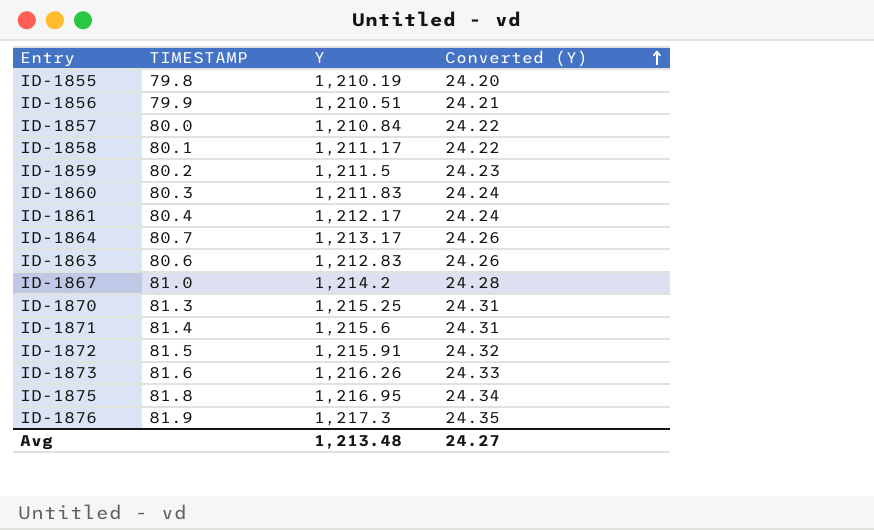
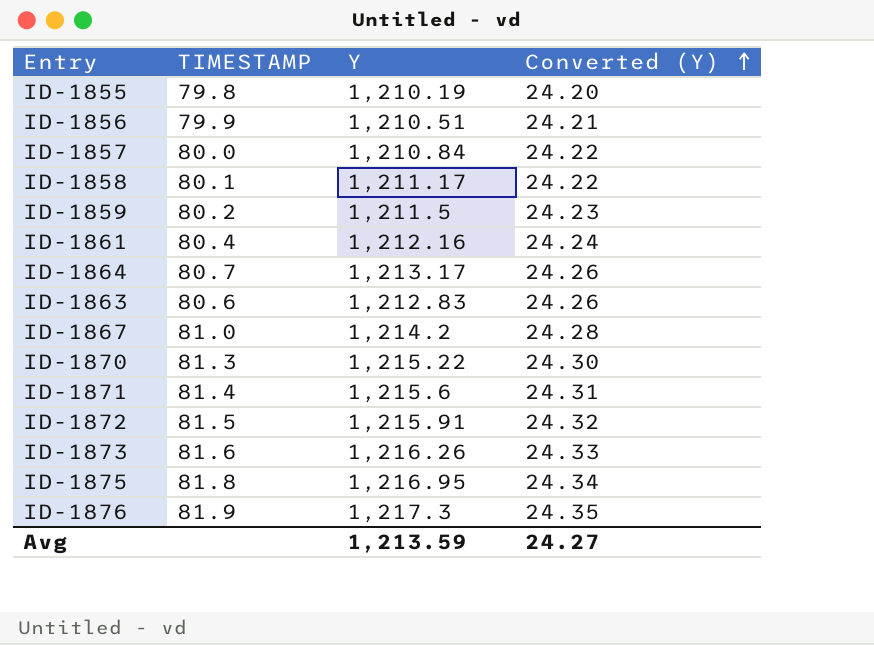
row ID-1860: 80.3 | 1,211.83 | 24.24 -> none
ID-1861 | Y: 1,212.17 -> 1,212.16
ID-1870 | Y: 1,215.25 -> 1,215.22
ID-1870 | Converted (Y): 24.31 -> 24.30
Avg | Y: 1,213.48 -> 1,213.59

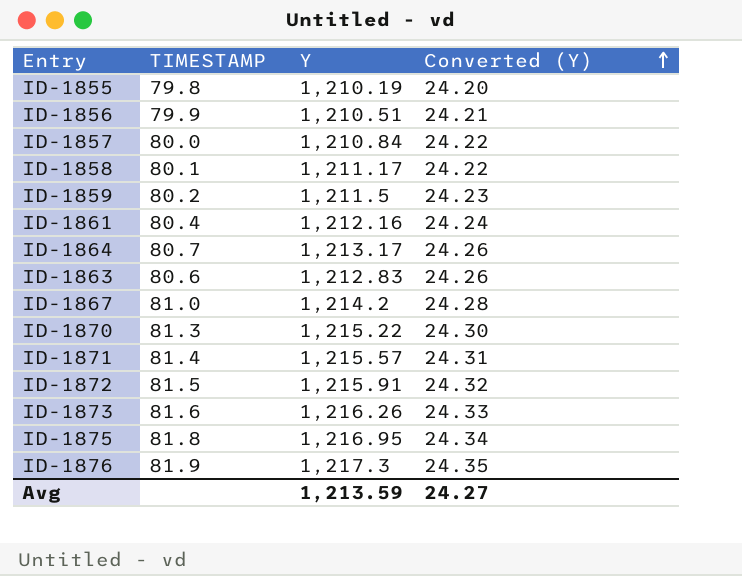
ID-1871 | Y: 1,215.6 -> 1,215.57

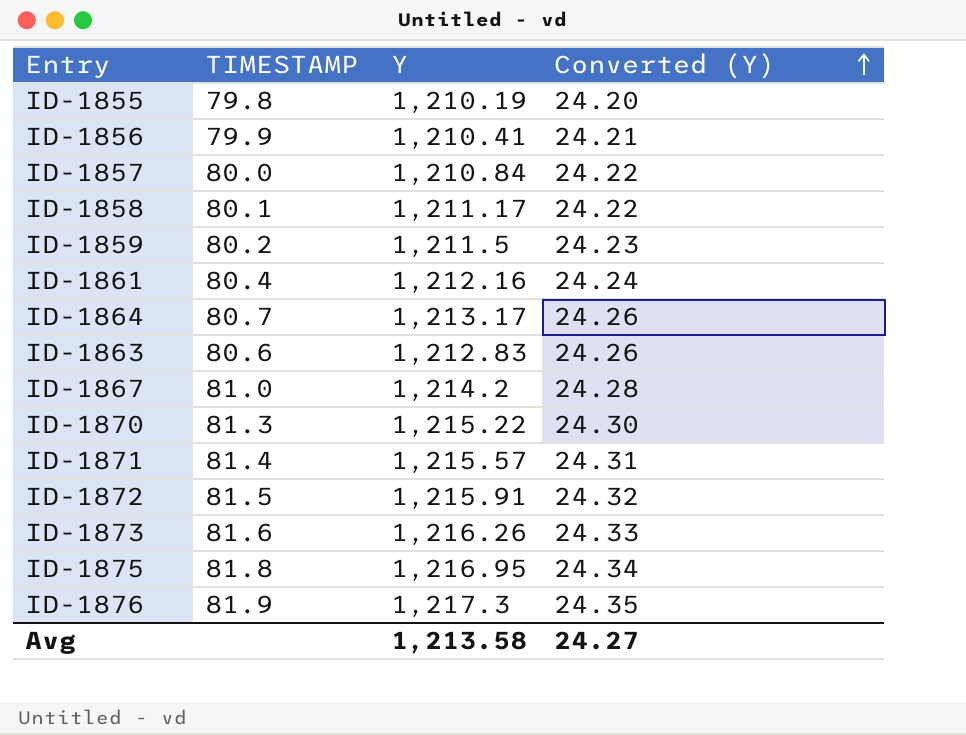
ID-1856 | Y: 1,210.51 -> 1,210.41
Avg | Y: 1,213.59 -> 1,213.58

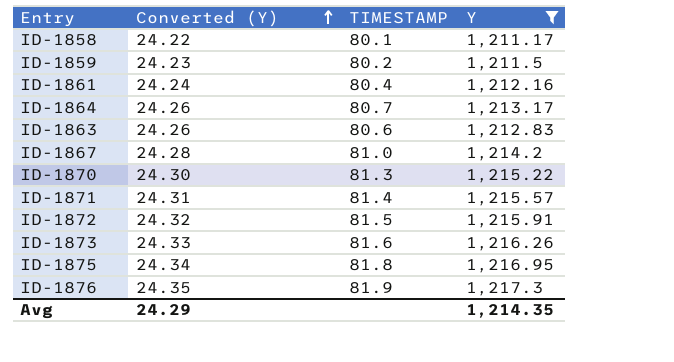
filter: none -> Y >= 1,211.17
column Converted (Y) | position: 4 -> 2
Avg | Converted (Y): 24.27 -> 24.29
Avg | Y: 1,213.58 -> 1,214.35

